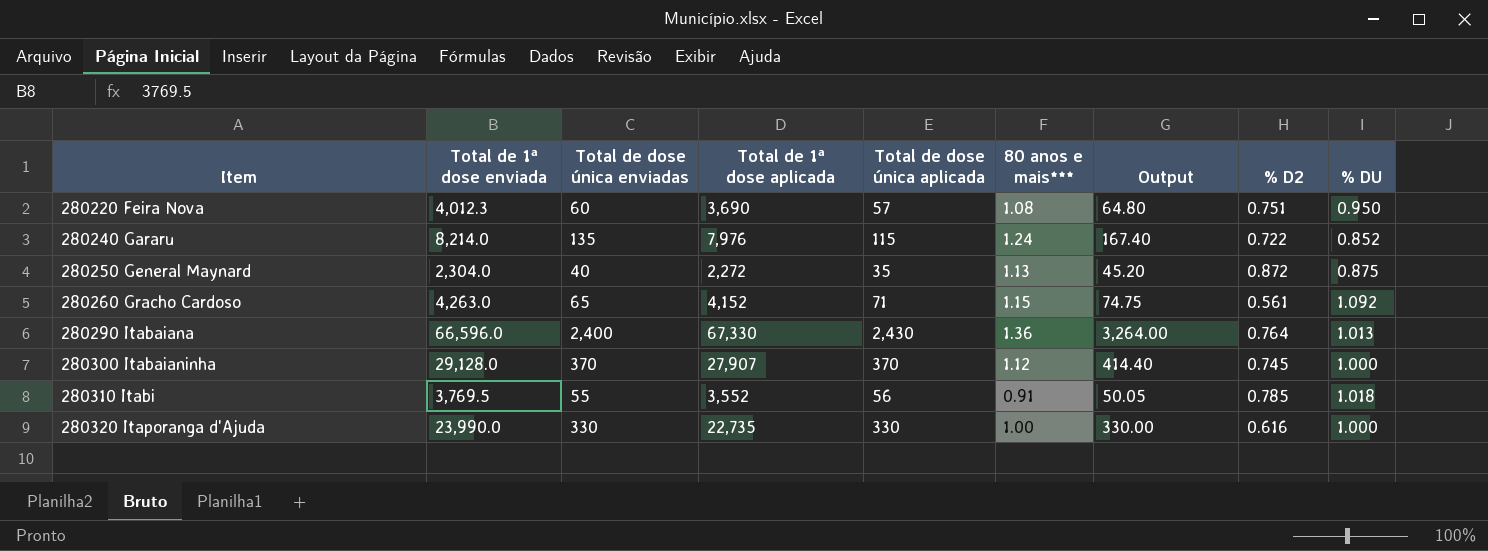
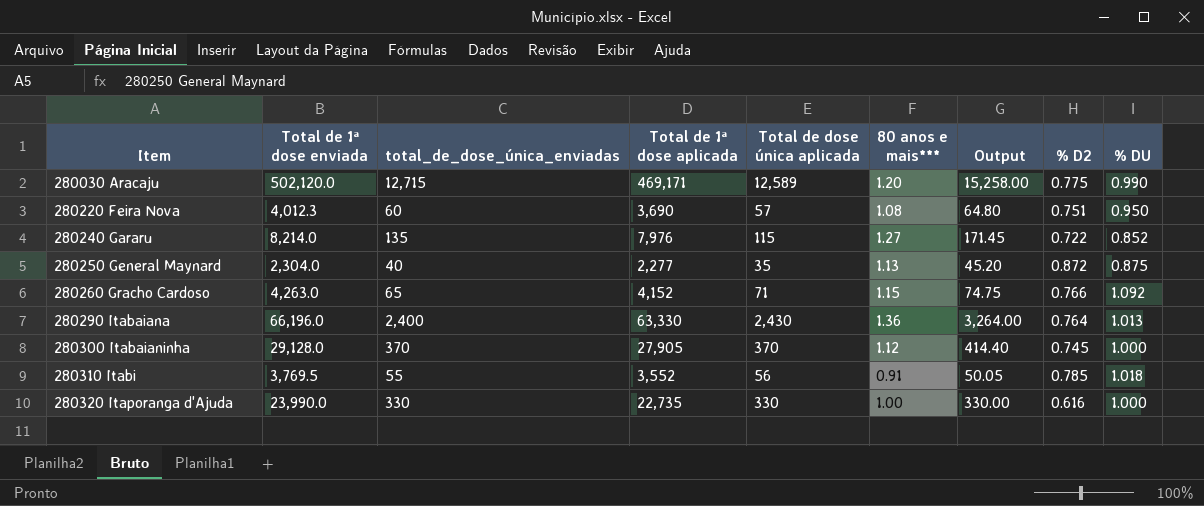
column name: Total de dose única enviadas -> total_de_dose_única_enviadas
row 280030 Aracaju: none -> 502,120.0 | 12,715 | 469,171 | 12,589 | 1.20 | 15,258.00 | 0.775 | 0.990
280240 Gararu | 80 anos e mais***: 1.24 -> 1.27
280240 Gararu | Output: 167.40 -> 171.45
280250 General Maynard | Total de 1ª dose aplicada: 2,272 -> 2,277
280260 Gracho Cardoso | % D2: 0.561 -> 0.766
280290 Itabaiana | Total de 1ª dose enviada: 66,596.0 -> 66,196.0
280290 Itabaiana | Total de 1ª dose aplicada: 67,330 -> 63,330
280300 Itabaianinha | Total de 1ª dose aplicada: 27,907 -> 27,905

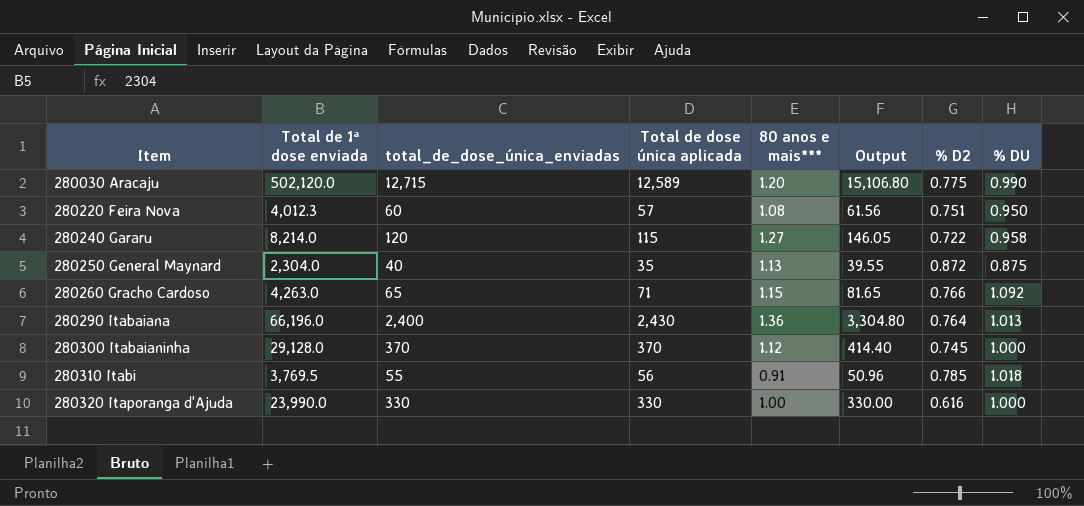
column Total de 1ª dose aplicada | position: 4 -> none
column Output | formula: [total_de_dose_única_enviadas] * [80 anos e mais***] -> [Total de dose única aplicada] * [80 anos e mais***]
280240 Gararu | total_de_dose_única_enviadas: 135 -> 120
280240 Gararu | % DU: 0.852 -> 0.958

